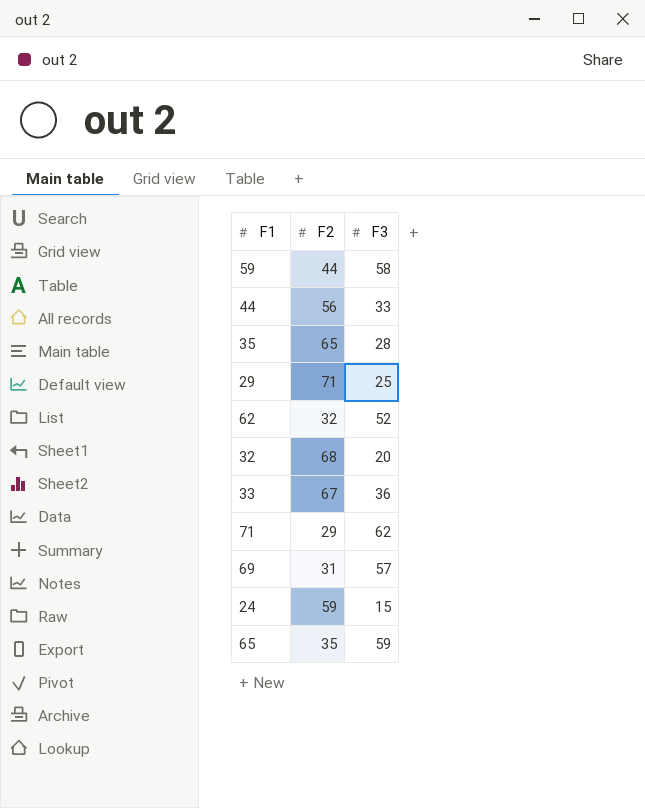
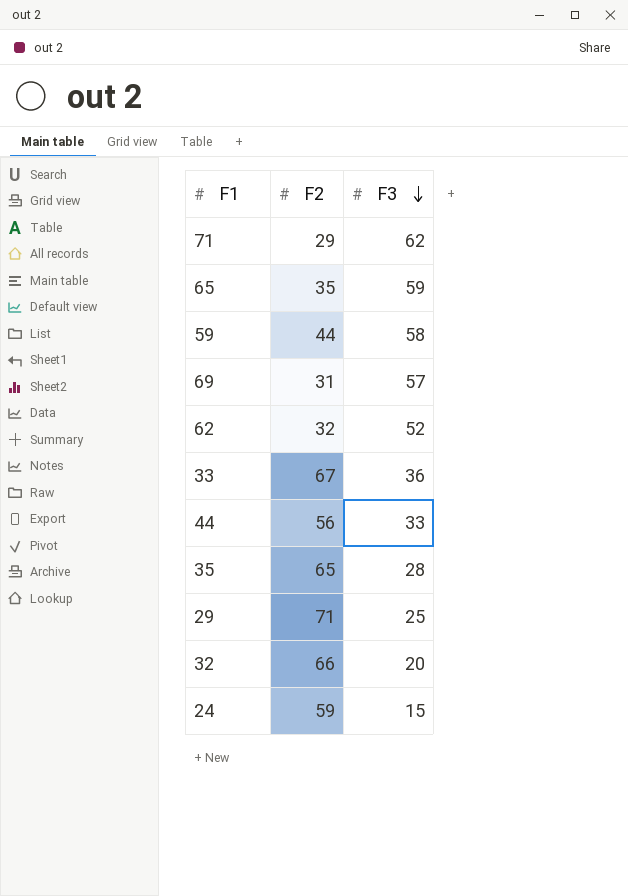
row order: none -> F3 descending
32 | F2: 68 -> 66

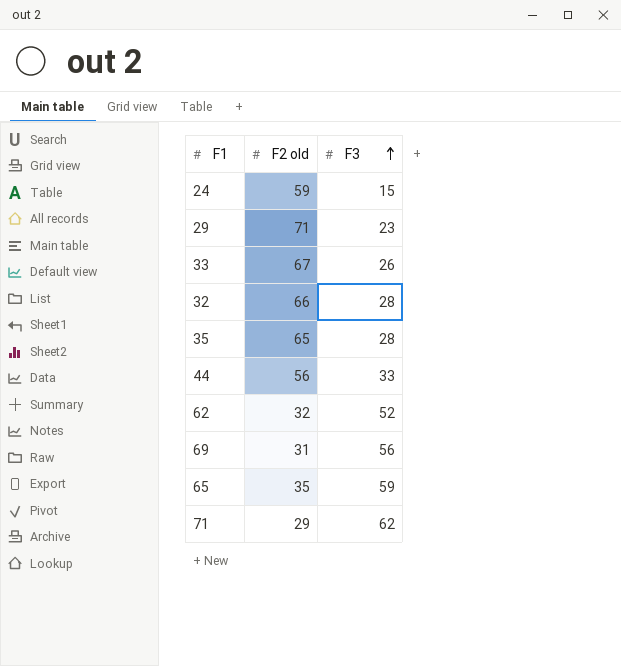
row order: F3 descending -> F3 ascending
column name: F2 -> F2 old
row 59: 44 | 58 -> none
29 | F3: 25 -> 23
33 | F3: 36 -> 26
32 | F3: 20 -> 28
69 | F3: 57 -> 56

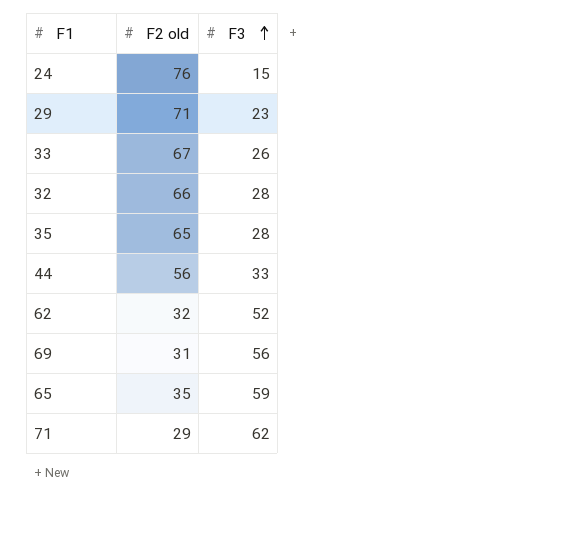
24 | F2 old: 59 -> 76

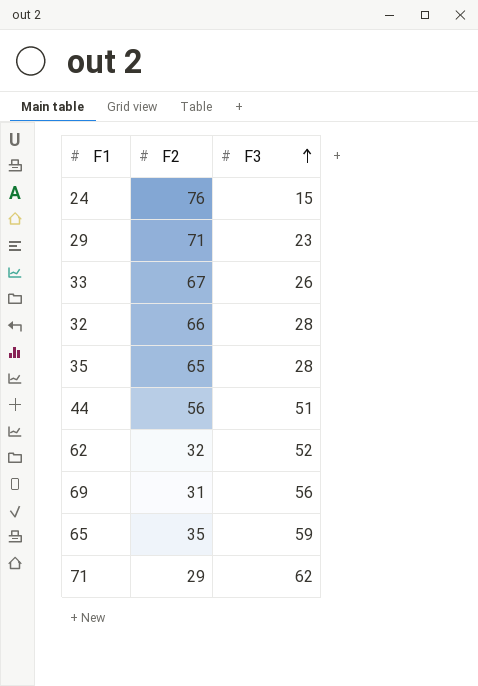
column name: F2 old -> F2
44 | F3: 33 -> 51

